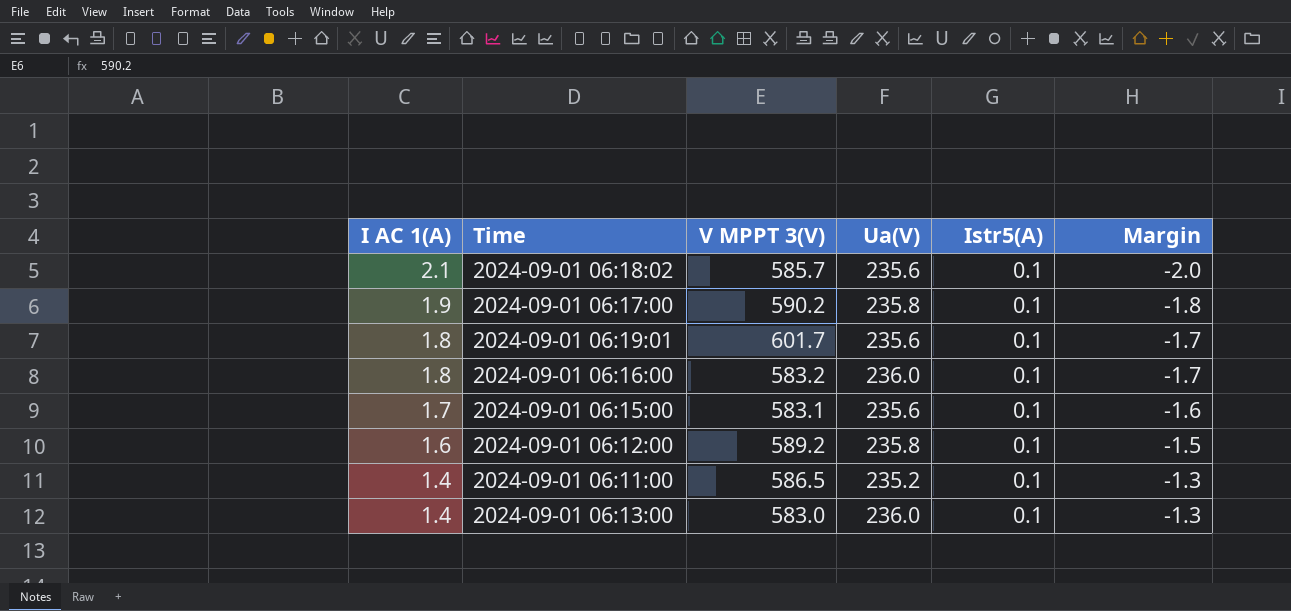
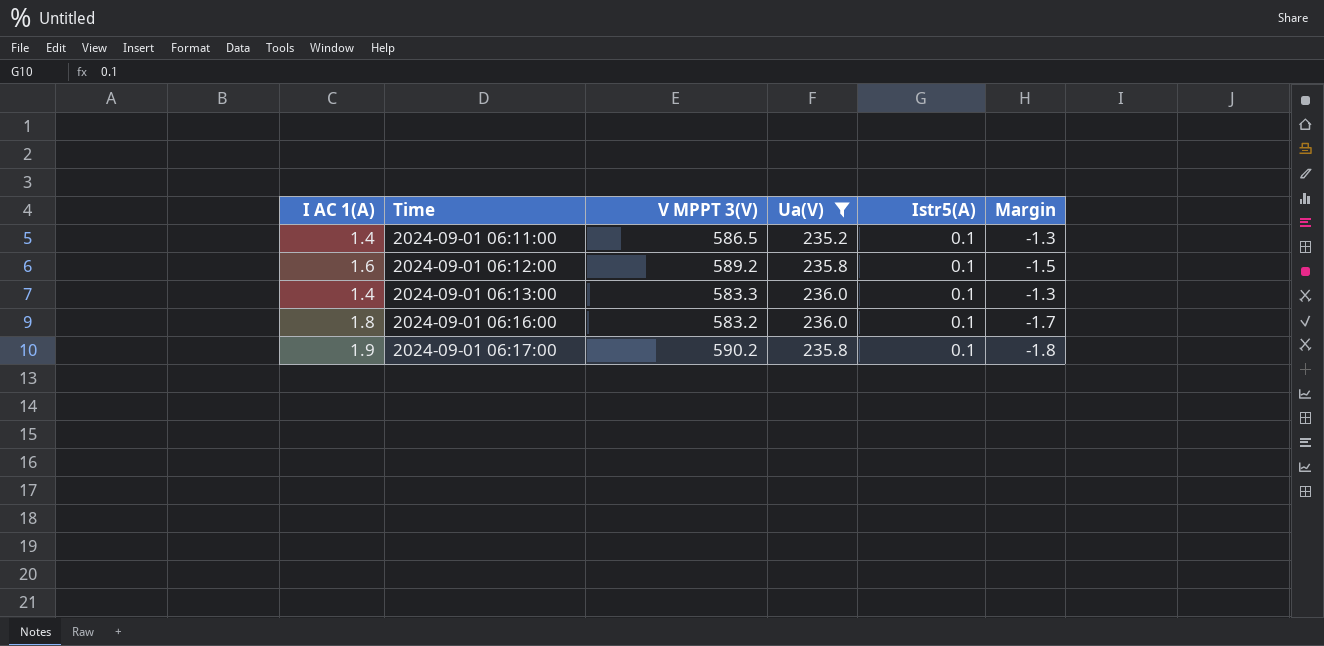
filter: none -> Ua(V) != 235.6
row order: I AC 1(A) descending -> Time ascending
2024-09-01 06:13:00 | V MPPT 3(V): 583.0 -> 583.3

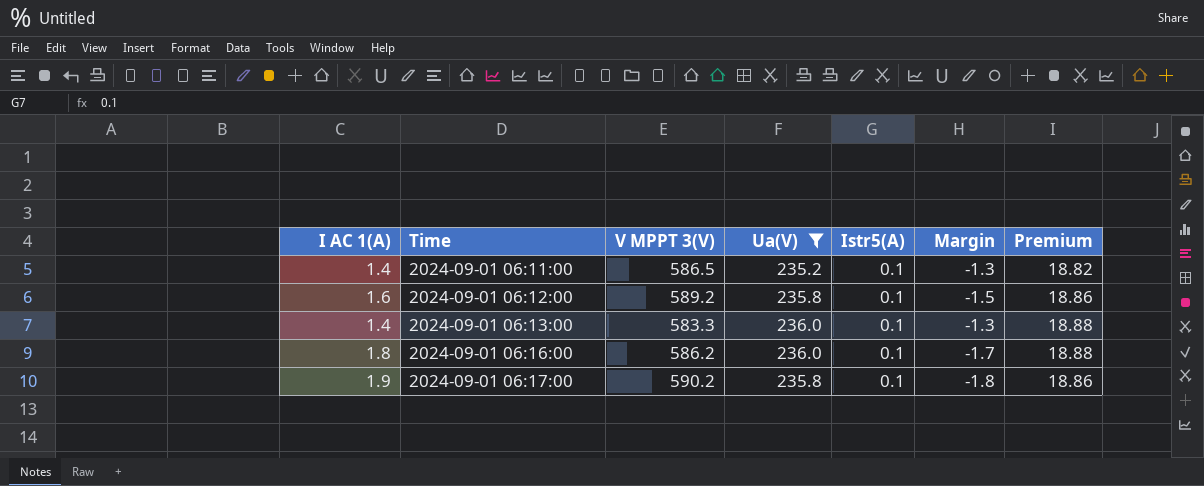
column Premium | formula: none -> [Ua(V)] * 0.08
2024-09-01 06:16:00 | V MPPT 3(V): 583.2 -> 586.2

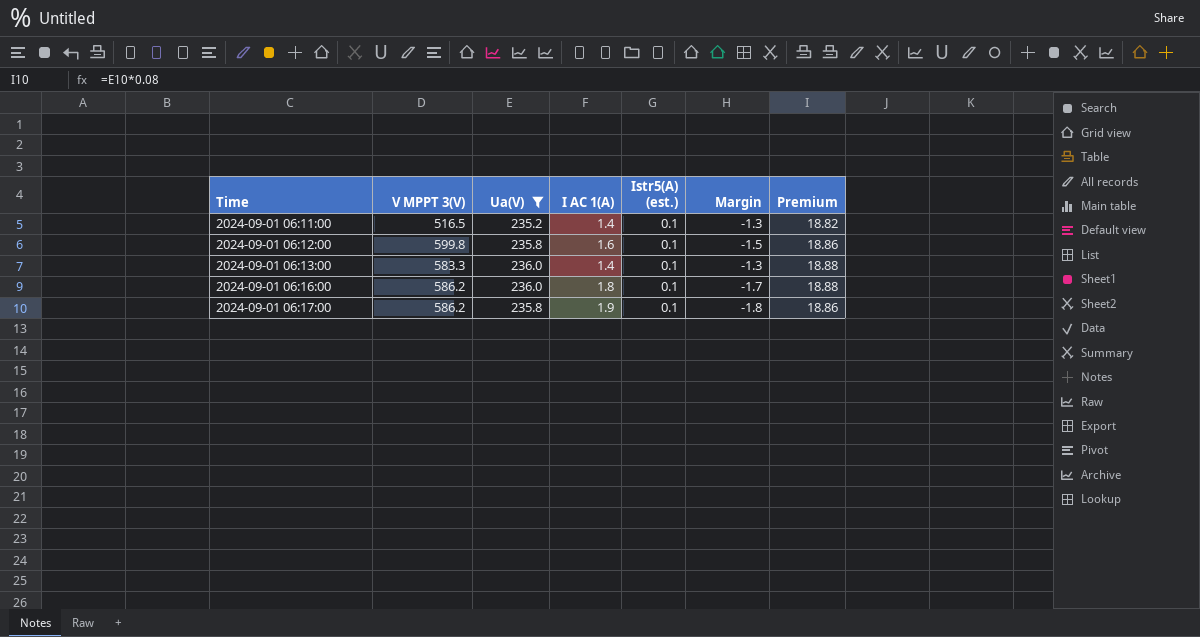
column I AC 1(A) | position: 1 -> 4
column name: Istr5(A) -> Istr5(A) (est.)
2024-09-01 06:11:00 | V MPPT 3(V): 586.5 -> 516.5
2024-09-01 06:12:00 | V MPPT 3(V): 589.2 -> 599.8
2024-09-01 06:17:00 | V MPPT 3(V): 590.2 -> 586.2

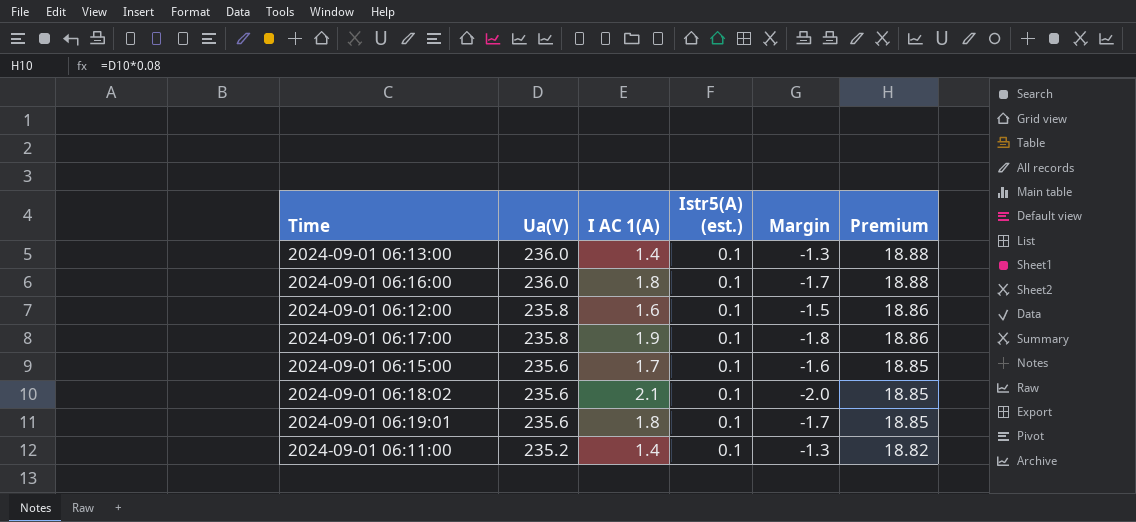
filter: Ua(V) != 235.6 -> none
row order: Time ascending -> Ua(V) descending
column V MPPT 3(V) | position: 2 -> none

